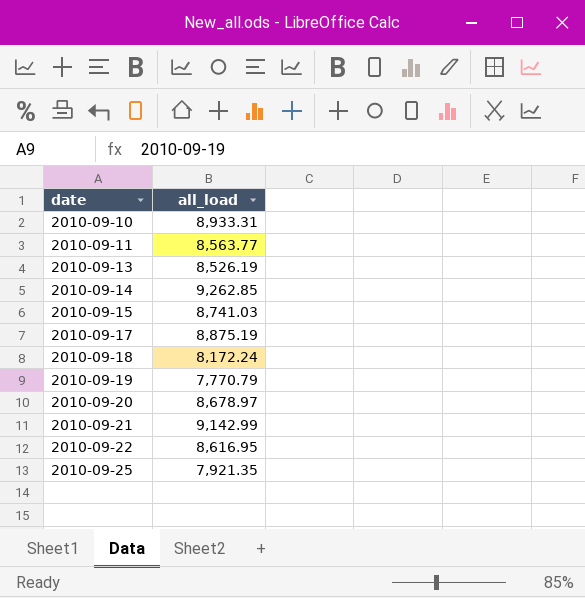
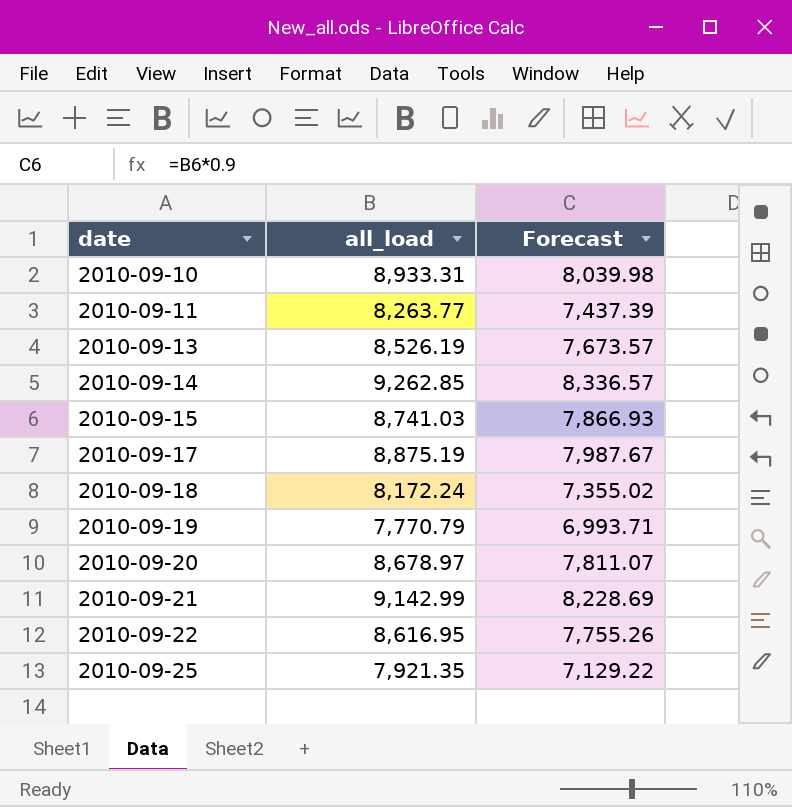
column Forecast | formula: none -> [all_load] * 0.9
2010-09-11 | all_load: 8,563.77 -> 8,263.77

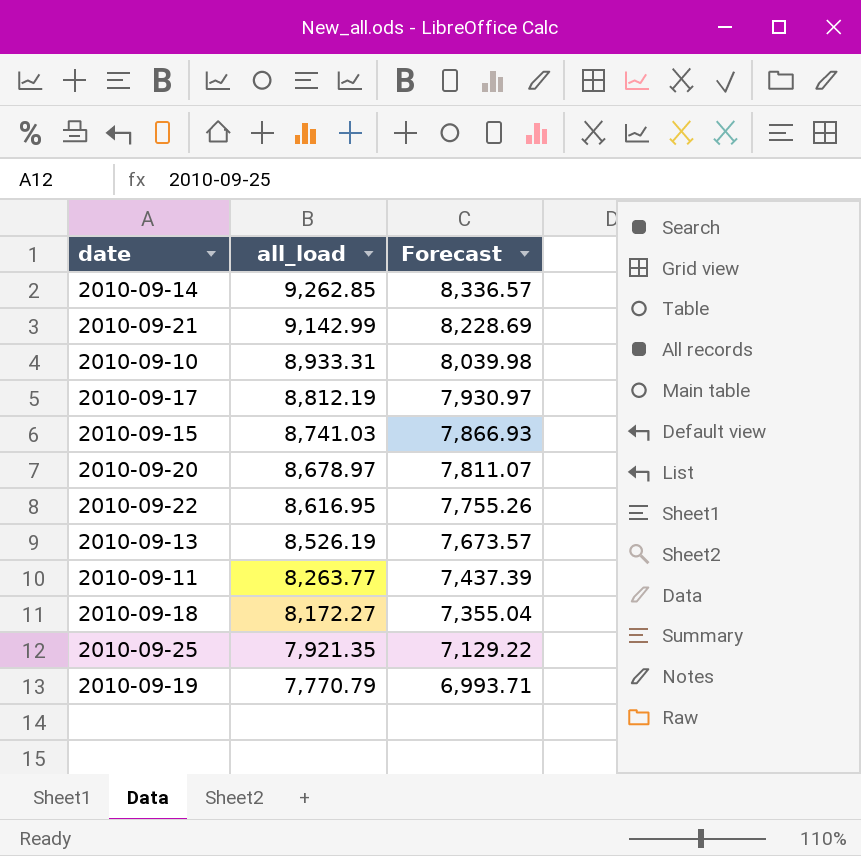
row order: date ascending -> all_load descending
2010-09-17 | all_load: 8,875.19 -> 8,812.19
2010-09-17 | Forecast: 7,987.67 -> 7,930.97
2010-09-18 | all_load: 8,172.24 -> 8,172.27
2010-09-18 | Forecast: 7,355.02 -> 7,355.04

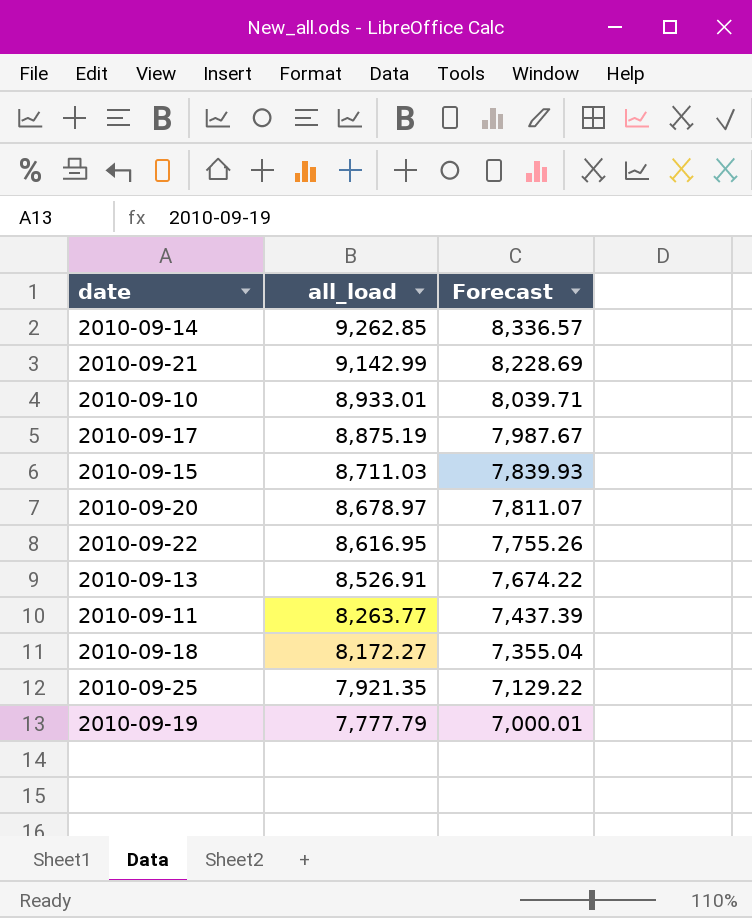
2010-09-10 | all_load: 8,933.31 -> 8,933.01
2010-09-10 | Forecast: 8,039.98 -> 8,039.71
2010-09-17 | all_load: 8,812.19 -> 8,875.19
2010-09-17 | Forecast: 7,930.97 -> 7,987.67
2010-09-15 | all_load: 8,741.03 -> 8,711.03
2010-09-15 | Forecast: 7,866.93 -> 7,839.93
2010-09-13 | all_load: 8,526.19 -> 8,526.91
2010-09-13 | Forecast: 7,673.57 -> 7,674.22
2010-09-19 | all_load: 7,770.79 -> 7,777.79
2010-09-19 | Forecast: 6,993.71 -> 7,000.01

